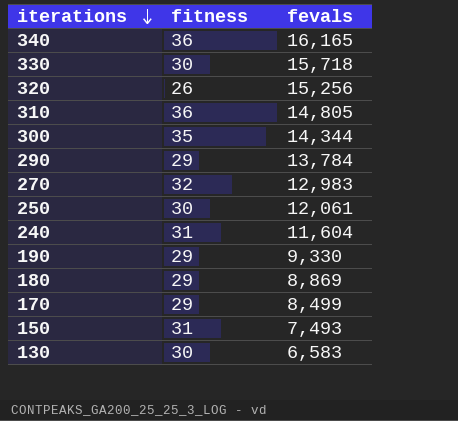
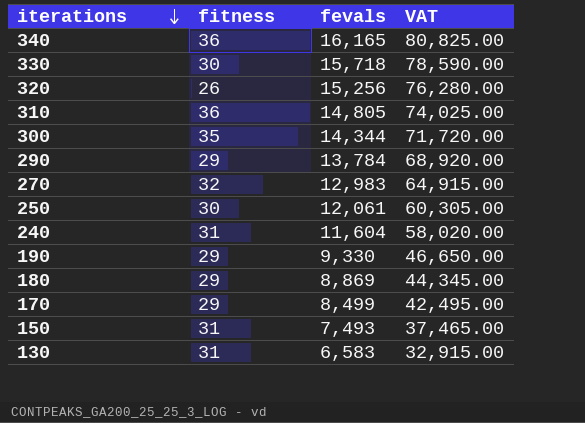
column VAT | formula: none -> [fevals] * 5
130 | fitness: 30 -> 31

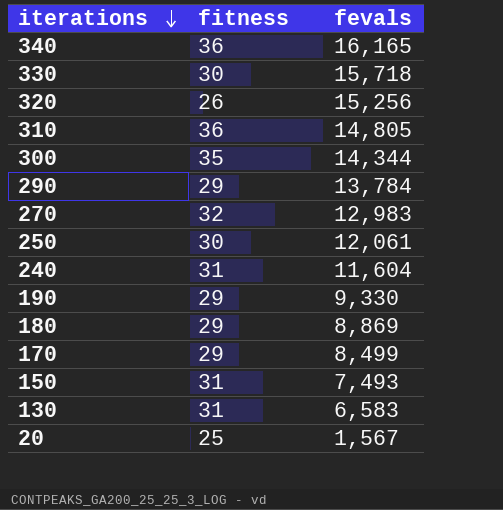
column VAT | formula: [fevals] * 5 -> none
row 20: none -> 25 | 1,567

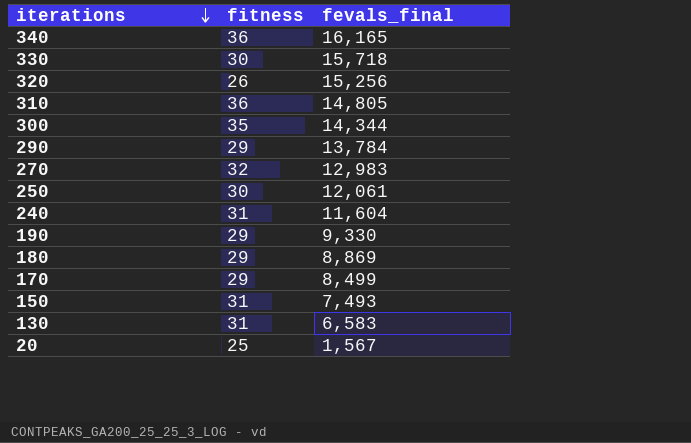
column name: fevals -> fevals_final

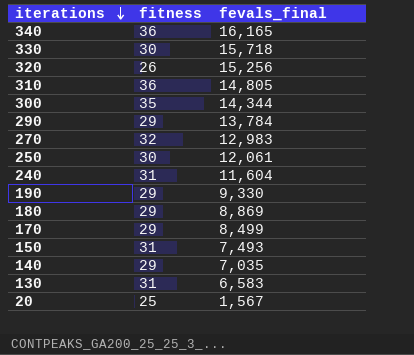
row 140: none -> 29 | 7,035

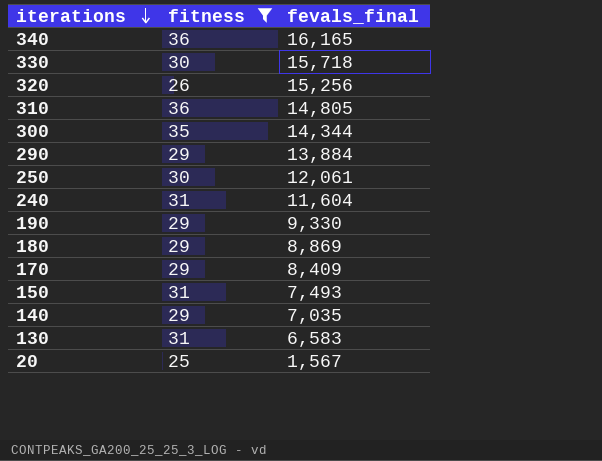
filter: none -> fitness != 32
290 | fevals_final: 13,784 -> 13,884
170 | fevals_final: 8,499 -> 8,409

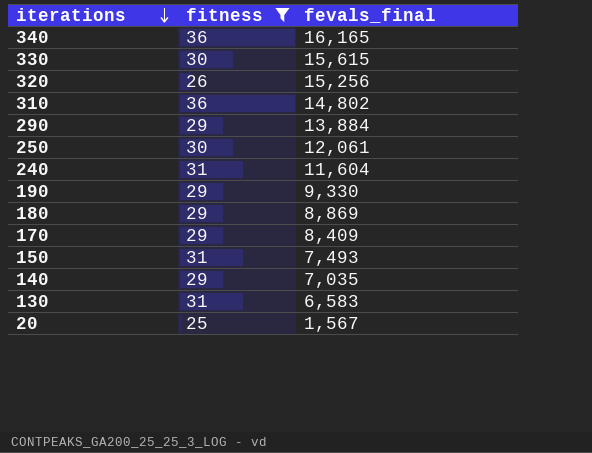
row 300: 35 | 14,344 -> none
330 | fevals_final: 15,718 -> 15,615
310 | fevals_final: 14,805 -> 14,802

